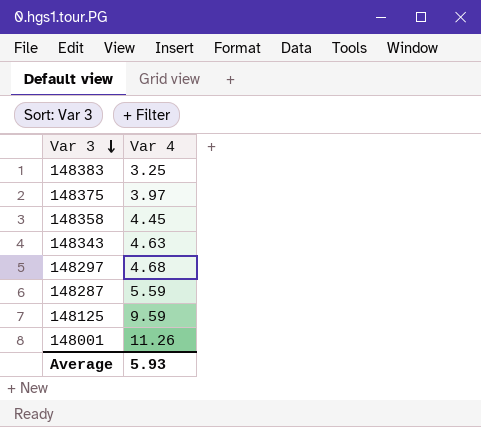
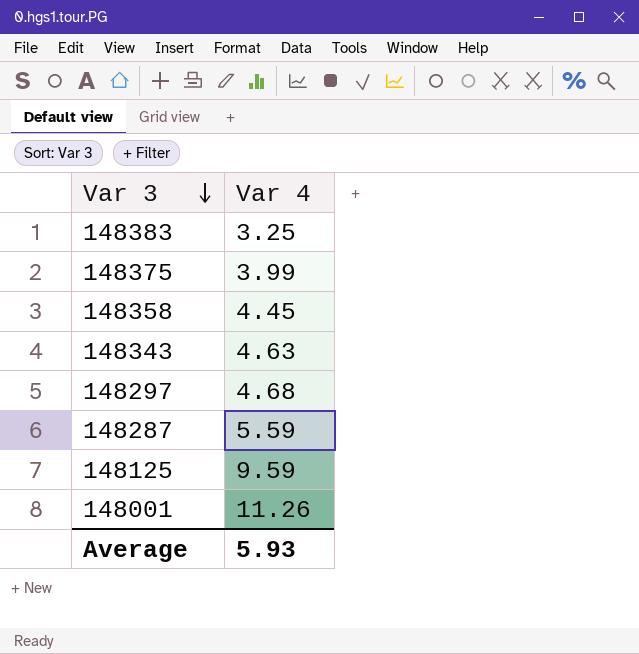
148375 | Var 4: 3.97 -> 3.99

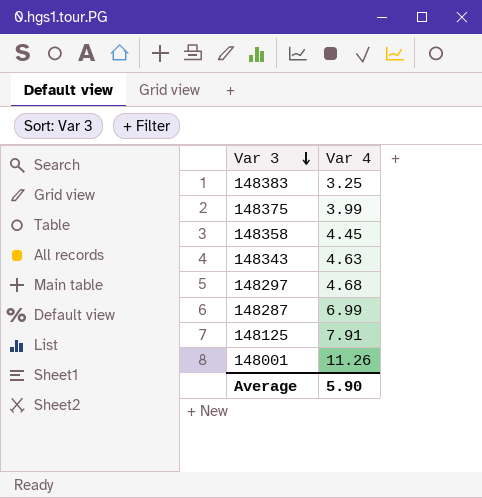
148287 | Var 4: 5.59 -> 6.99
148125 | Var 4: 9.59 -> 7.91
Average | Var 4: 5.93 -> 5.90

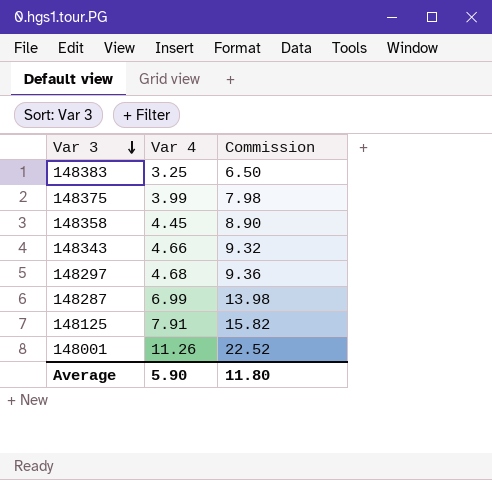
column Commission | formula: none -> [Var 4] * 2
148343 | Var 4: 4.63 -> 4.66

